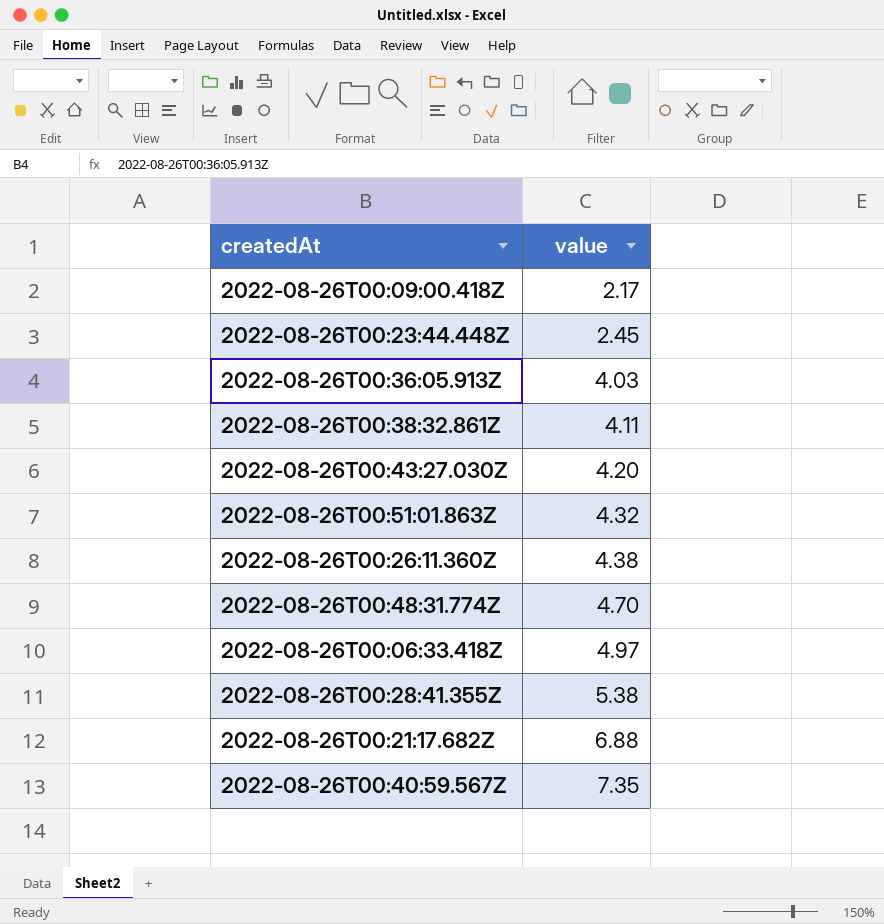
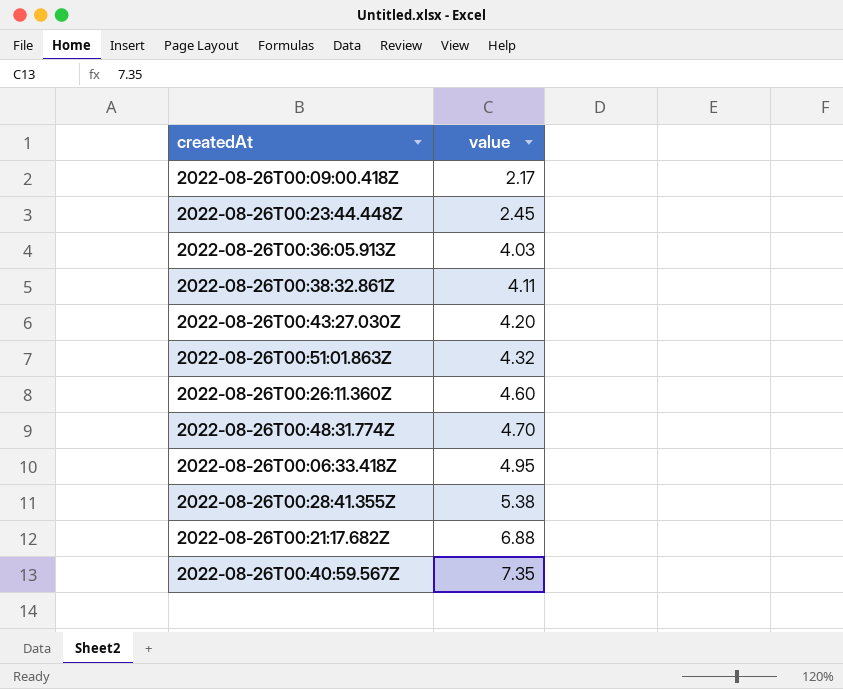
2022-08-26T00:26:11.360Z | value: 4.38 -> 4.60
2022-08-26T00:06:33.418Z | value: 4.97 -> 4.95

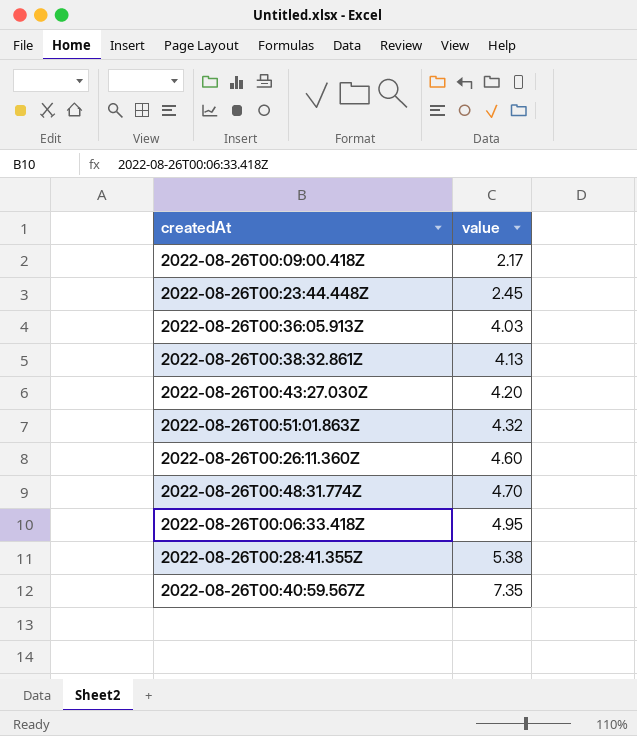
row 2022-08-26T00:21:17.682Z: 6.88 -> none
2022-08-26T00:38:32.861Z | value: 4.11 -> 4.13

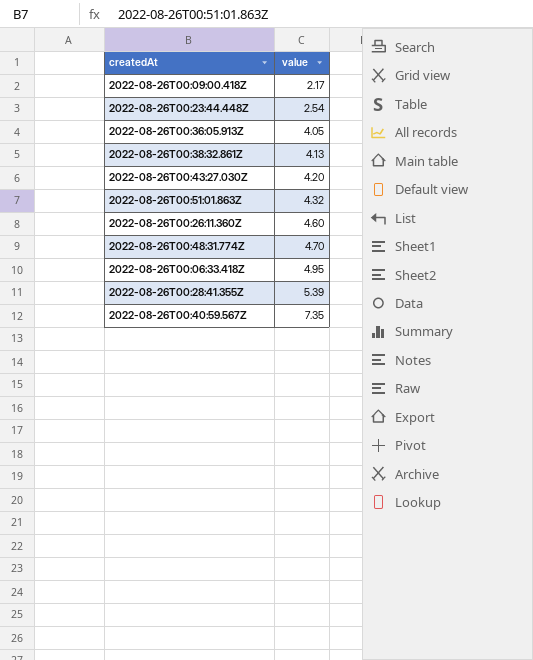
2022-08-26T00:23:44.448Z | value: 2.45 -> 2.54
2022-08-26T00:36:05.913Z | value: 4.03 -> 4.05
2022-08-26T00:28:41.355Z | value: 5.38 -> 5.39

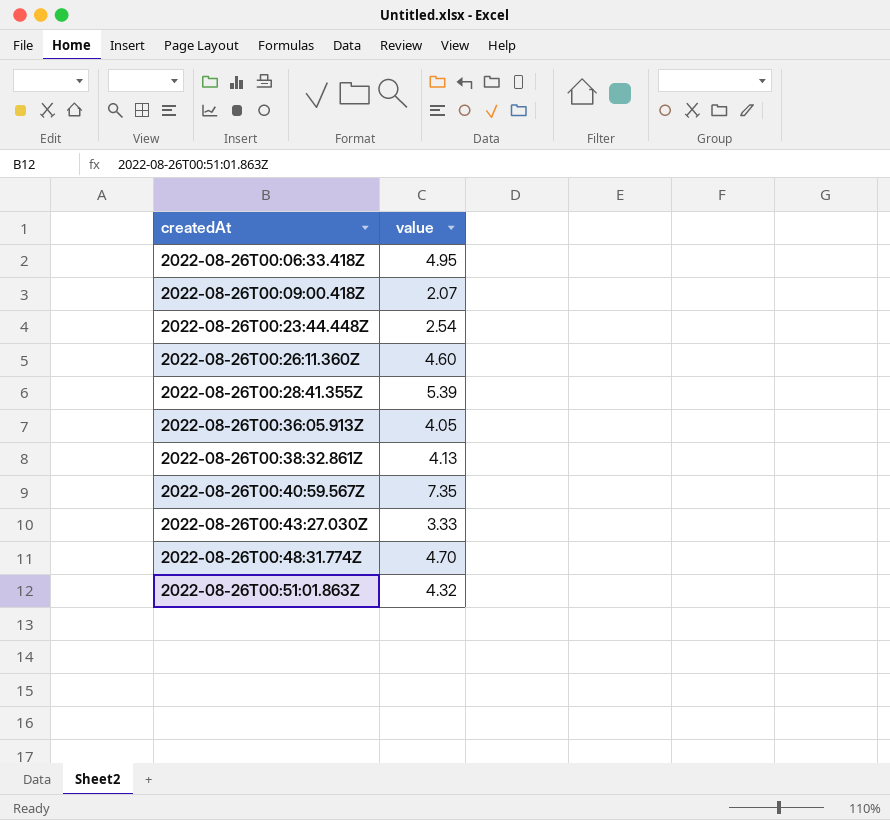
row order: value ascending -> createdAt ascending
2022-08-26T00:09:00.418Z | value: 2.17 -> 2.07
2022-08-26T00:43:27.030Z | value: 4.20 -> 3.33

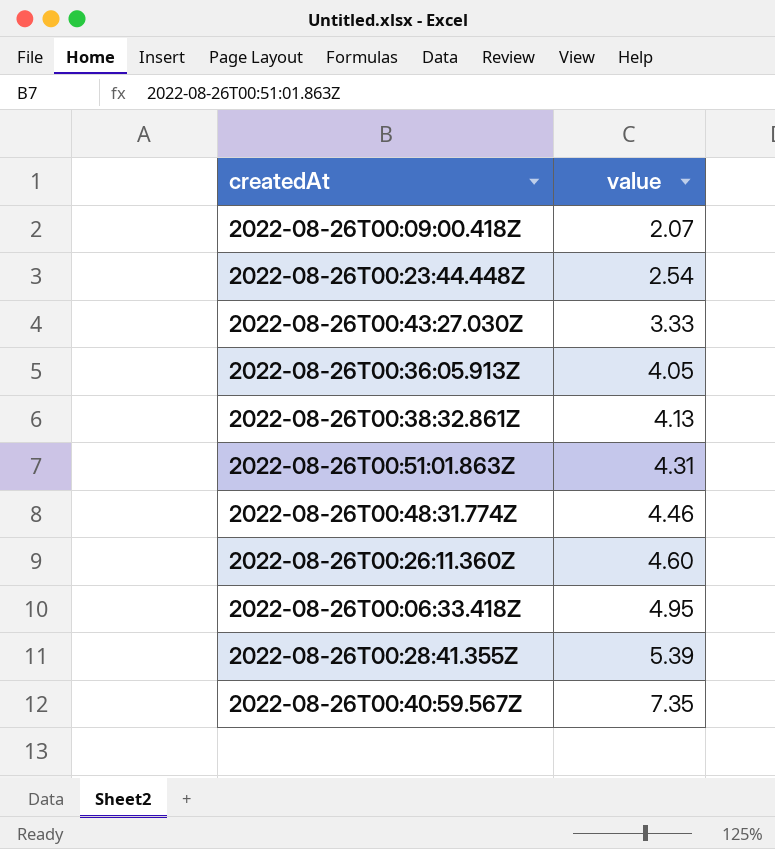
row order: createdAt ascending -> value ascending
2022-08-26T00:51:01.863Z | value: 4.32 -> 4.31
2022-08-26T00:48:31.774Z | value: 4.70 -> 4.46

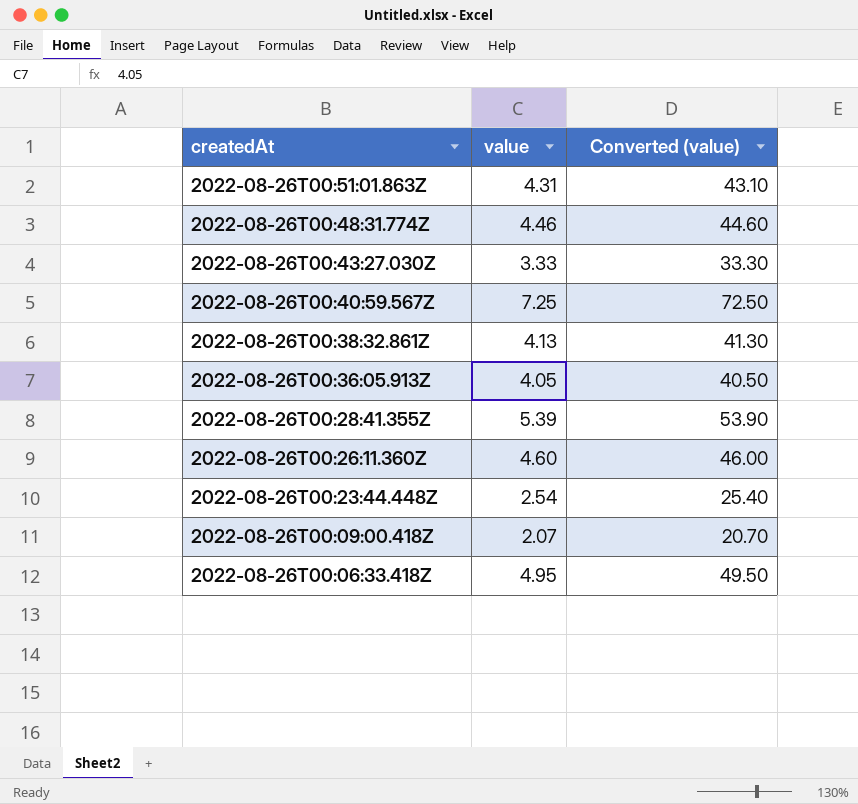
row order: value ascending -> createdAt descending
column Converted (value) | formula: none -> [value] * 10
2022-08-26T00:40:59.567Z | value: 7.35 -> 7.25

